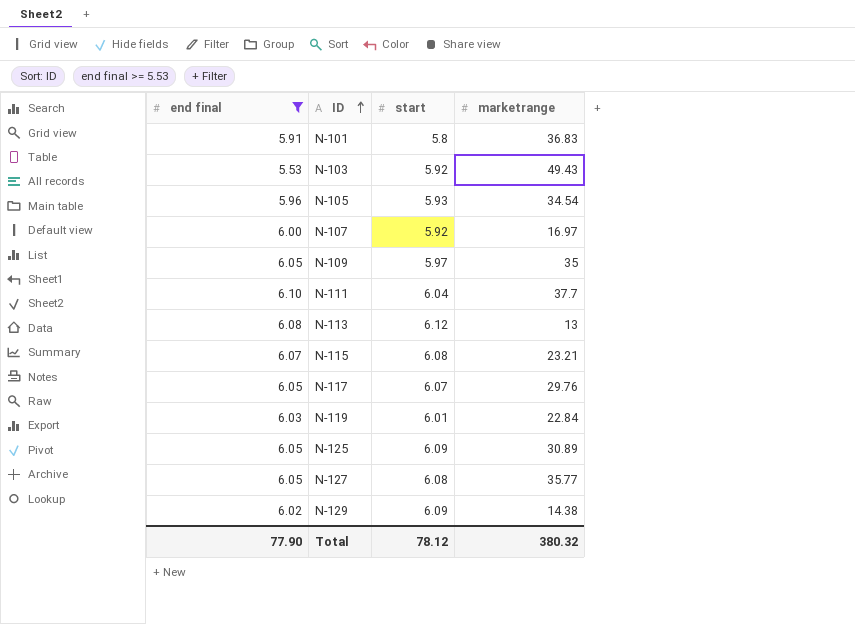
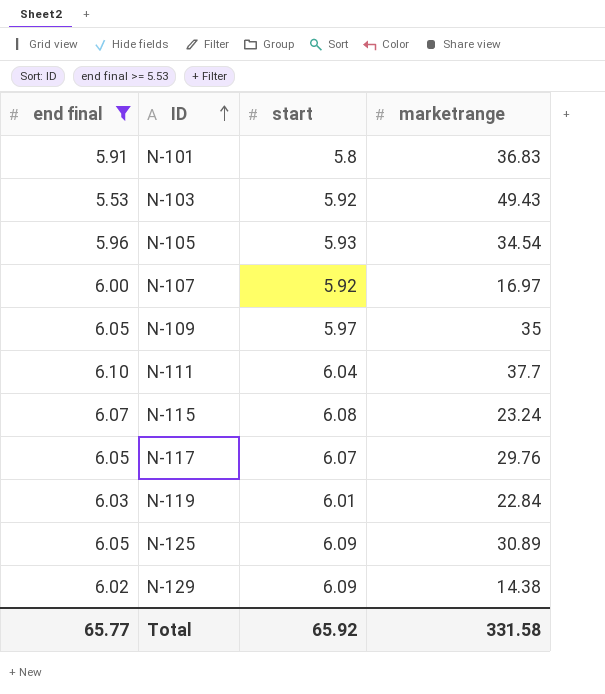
row N-113: 6.08 | 6.12 | 13 -> none
row N-127: 6.05 | 6.08 | 35.77 -> none
N-115 | marketrange: 23.21 -> 23.24
Total | end final: 77.90 -> 65.77
Total | start: 78.12 -> 65.92
Total | marketrange: 380.32 -> 331.58

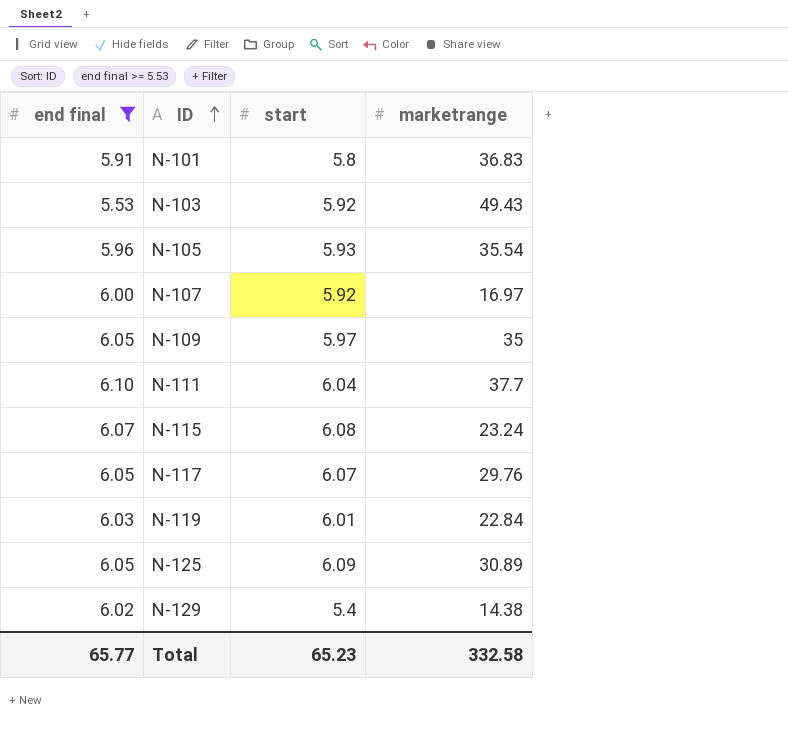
N-105 | marketrange: 34.54 -> 35.54
N-129 | start: 6.09 -> 5.4
Total | start: 65.92 -> 65.23
Total | marketrange: 331.58 -> 332.58

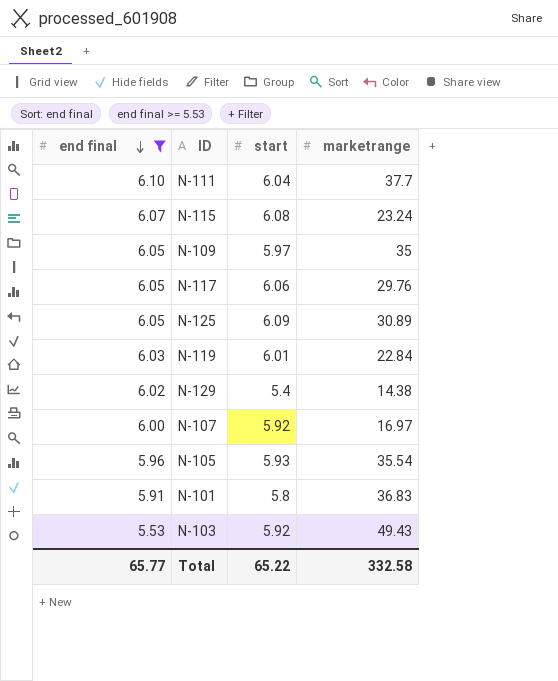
row order: ID ascending -> end final descending
N-117 | start: 6.07 -> 6.06
Total | start: 65.23 -> 65.22

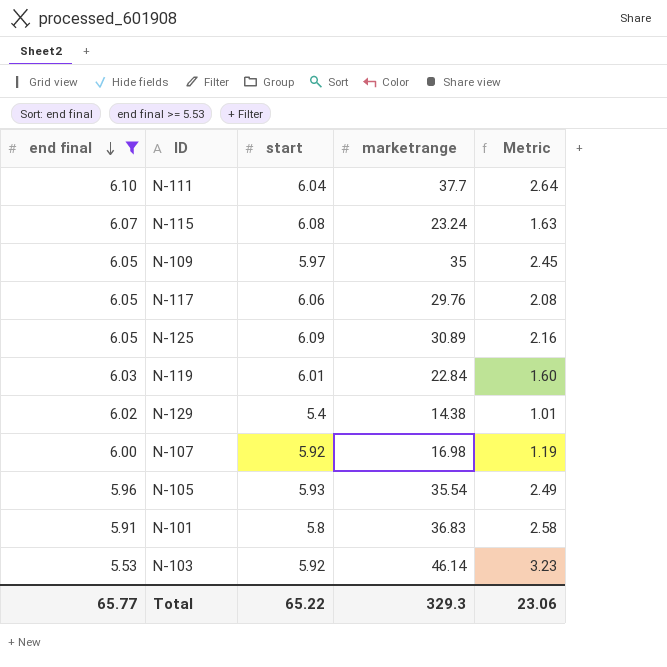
column Metric | formula: none -> [marketrange] * 0.07
N-107 | marketrange: 16.97 -> 16.98
N-103 | marketrange: 49.43 -> 46.14
Total | marketrange: 332.58 -> 329.3

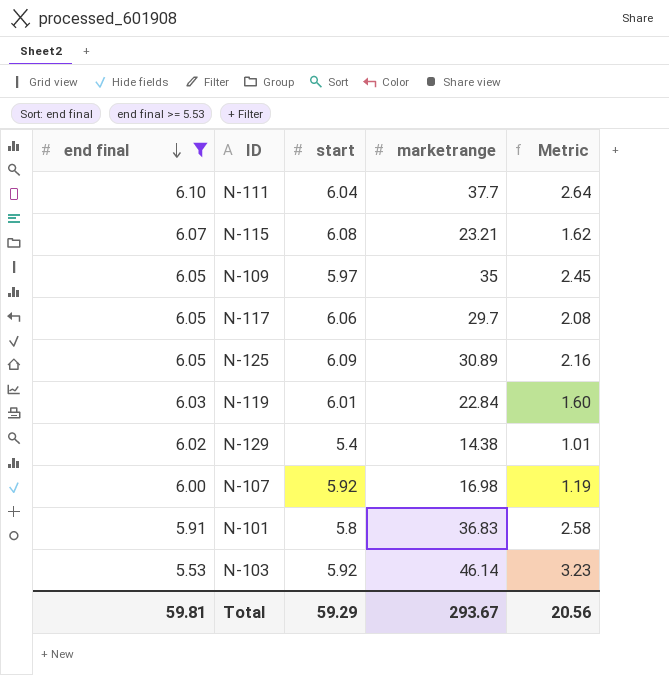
row N-105: 5.96 | 5.93 | 35.54 | 2.49 -> none
N-115 | marketrange: 23.24 -> 23.21
N-115 | Metric: 1.63 -> 1.62
N-117 | marketrange: 29.76 -> 29.7
Total | end final: 65.77 -> 59.81
Total | start: 65.22 -> 59.29
Total | marketrange: 329.3 -> 293.67
Total | Metric: 23.06 -> 20.56

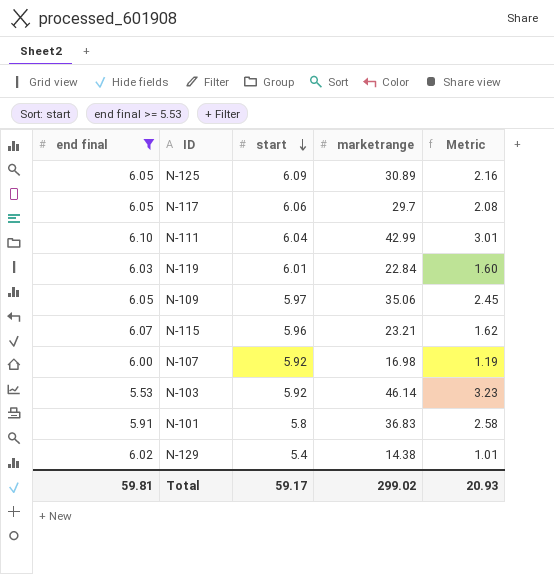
row order: end final descending -> start descending
N-111 | marketrange: 37.7 -> 42.99
N-111 | Metric: 2.64 -> 3.01
N-109 | marketrange: 35 -> 35.06
N-115 | start: 6.08 -> 5.96
Total | start: 59.29 -> 59.17
Total | marketrange: 293.67 -> 299.02
Total | Metric: 20.56 -> 20.93

